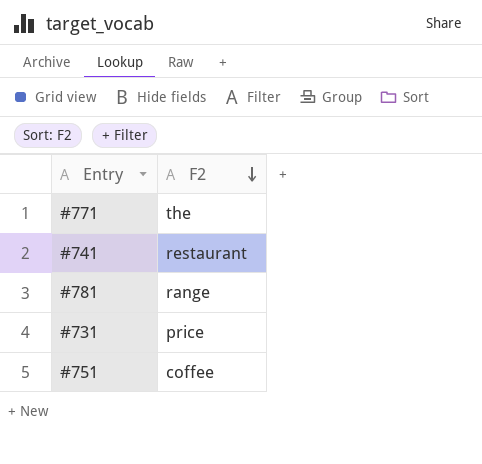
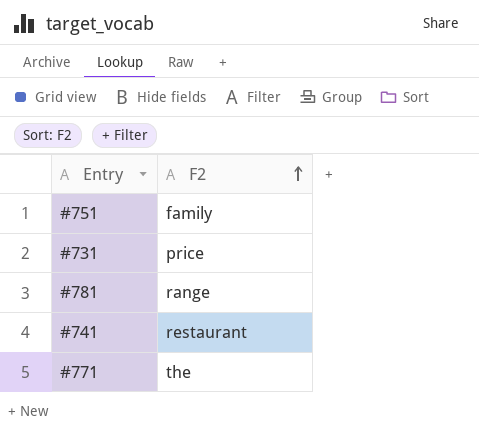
row order: F2 descending -> F2 ascending
#751 | F2: coffee -> family

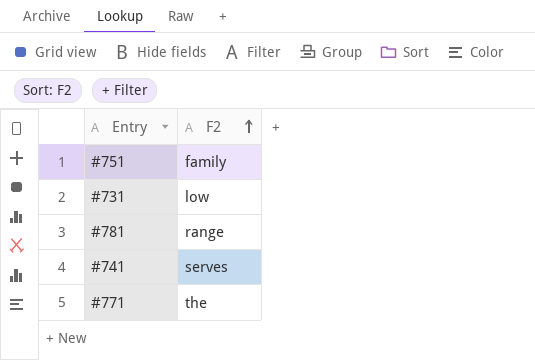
#731 | F2: price -> low
#741 | F2: restaurant -> serves

